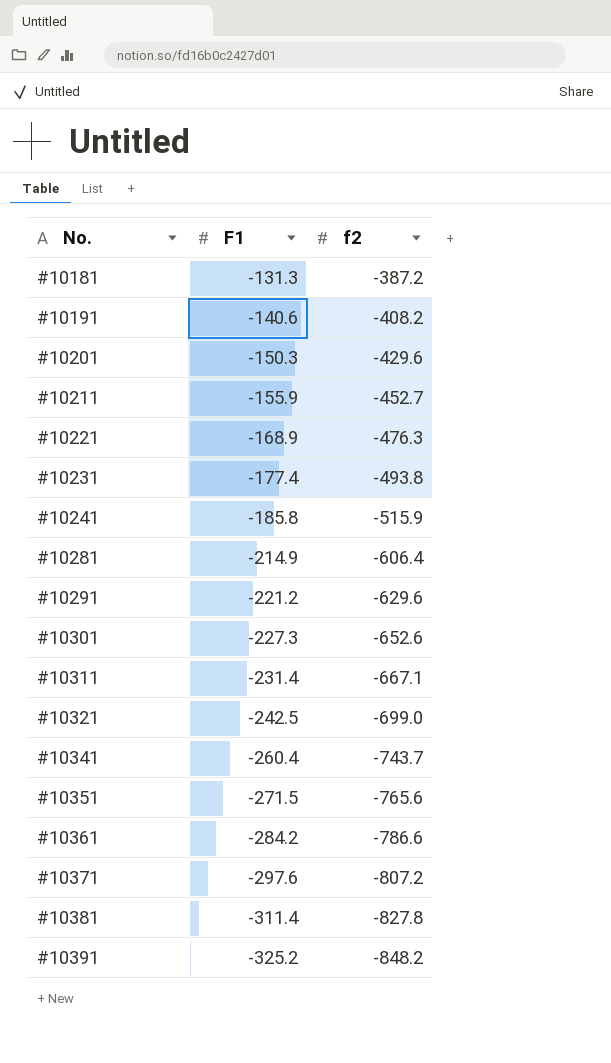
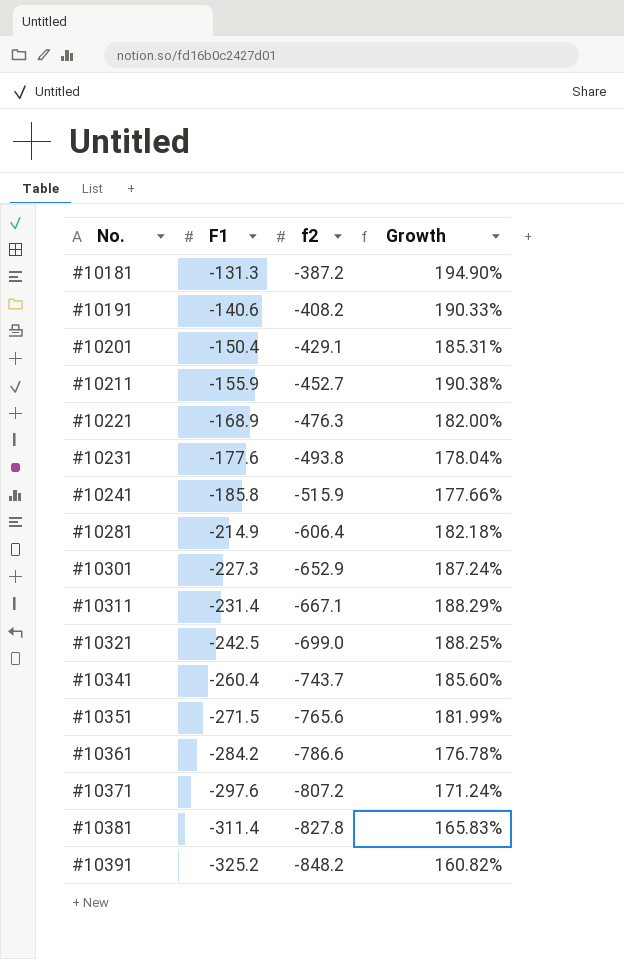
column Growth | formula: none -> ([f2] - [F1]) / [F1]
row #10291: -221.2 | -629.6 -> none
#10201 | F1: -150.3 -> -150.4
#10201 | f2: -429.6 -> -429.1
#10231 | F1: -177.4 -> -177.6
#10301 | f2: -652.6 -> -652.9

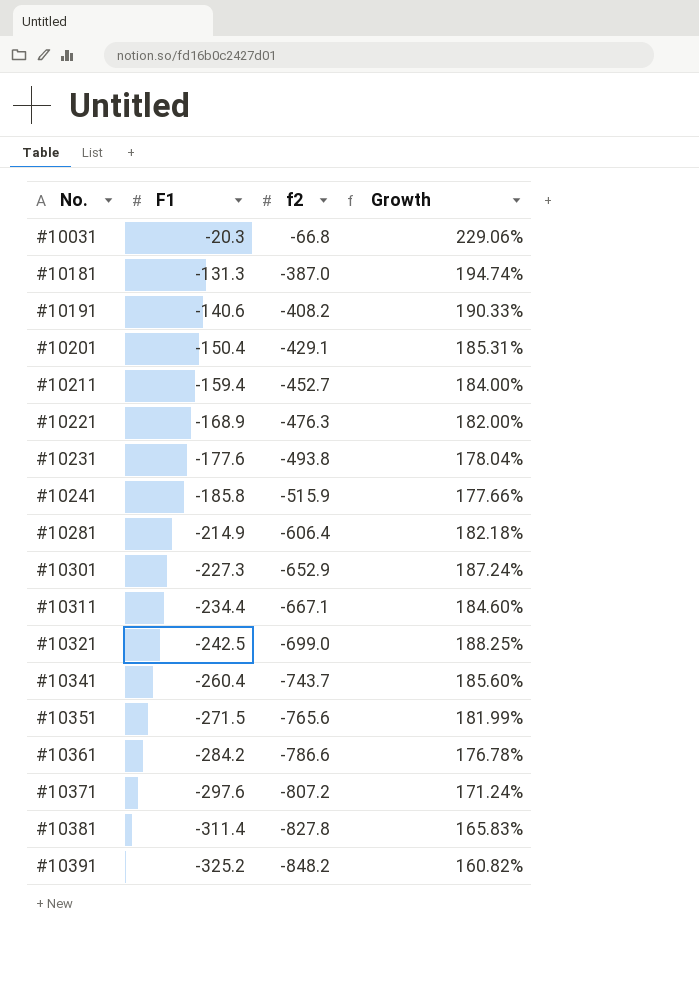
row #10031: none -> -20.3 | -66.8 | 229.06%
#10181 | f2: -387.2 -> -387.0
#10181 | Growth: 194.90% -> 194.74%
#10211 | F1: -155.9 -> -159.4
#10211 | Growth: 190.38% -> 184.00%
#10311 | F1: -231.4 -> -234.4
#10311 | Growth: 188.29% -> 184.60%

